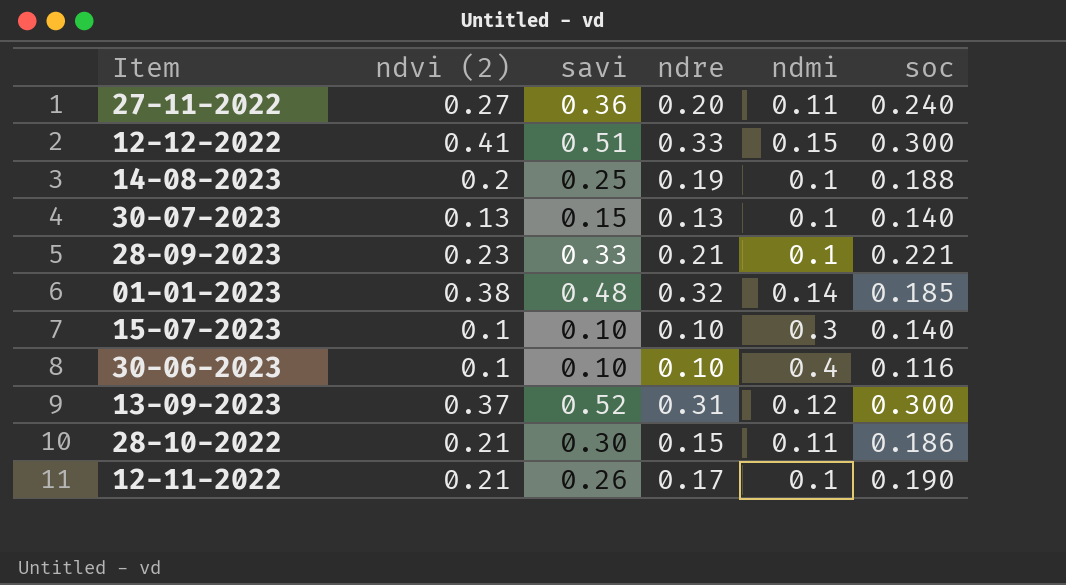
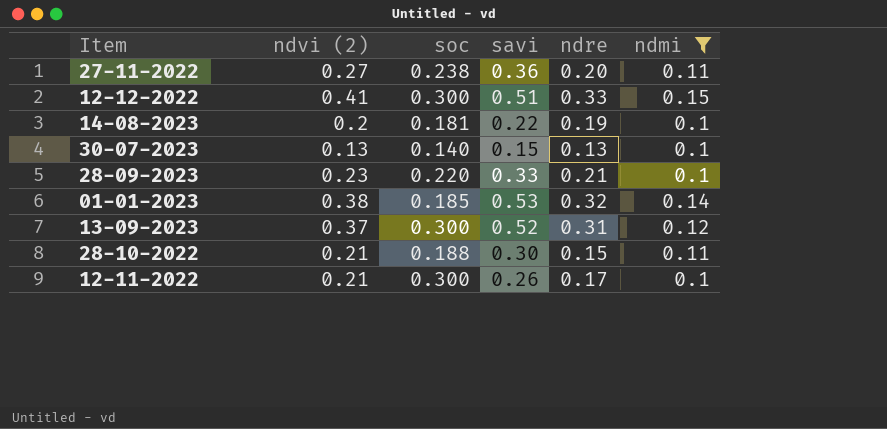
filter: none -> ndmi <= 0.15
column soc | position: 6 -> 3
27-11-2022 | soc: 0.240 -> 0.238
14-08-2023 | soc: 0.188 -> 0.181
14-08-2023 | savi: 0.25 -> 0.22
28-09-2023 | soc: 0.221 -> 0.220
01-01-2023 | savi: 0.48 -> 0.53
28-10-2022 | soc: 0.186 -> 0.188
12-11-2022 | soc: 0.190 -> 0.300

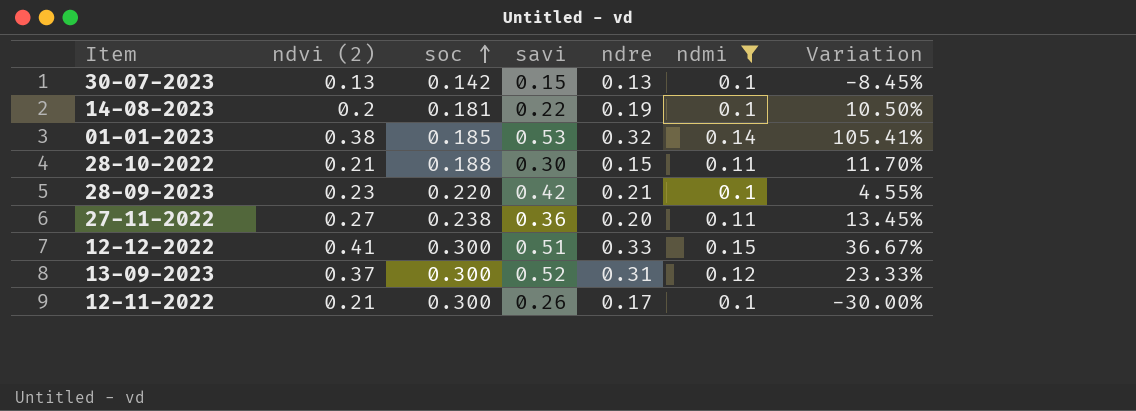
row order: none -> soc ascending
column Variation | formula: none -> ([ndvi (2)] - [soc]) / [soc]
30-07-2023 | soc: 0.140 -> 0.142
28-09-2023 | savi: 0.33 -> 0.42

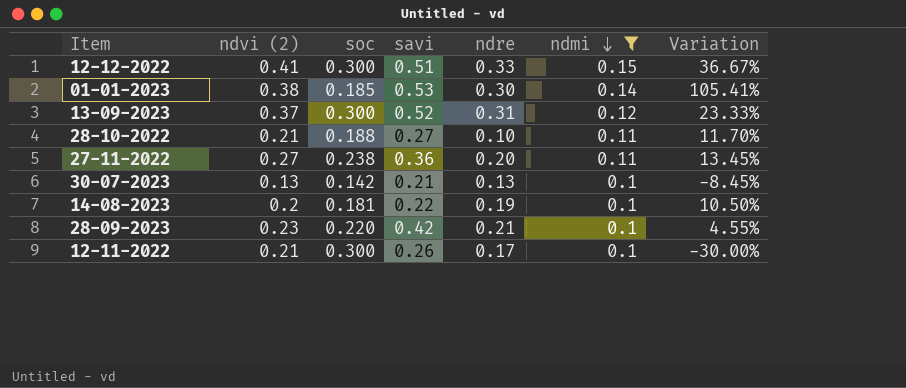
row order: soc ascending -> ndmi descending
01-01-2023 | ndre: 0.32 -> 0.30
28-10-2022 | savi: 0.30 -> 0.27
28-10-2022 | ndre: 0.15 -> 0.10
30-07-2023 | savi: 0.15 -> 0.21

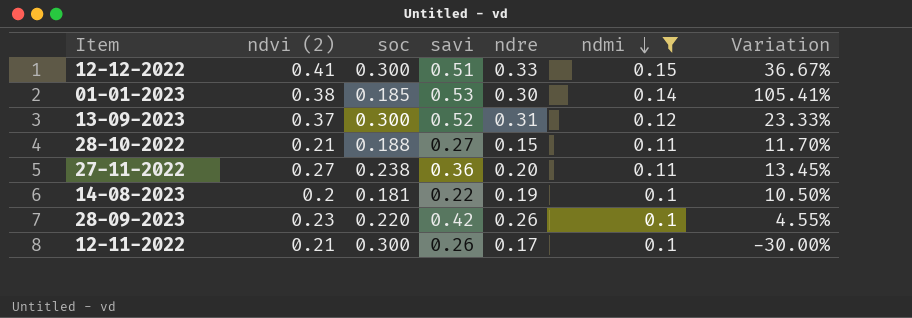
row 30-07-2023: 0.13 | 0.142 | 0.21 | 0.13 | 0.1 | -8.45% -> none
28-10-2022 | ndre: 0.10 -> 0.15
28-09-2023 | ndre: 0.21 -> 0.26

